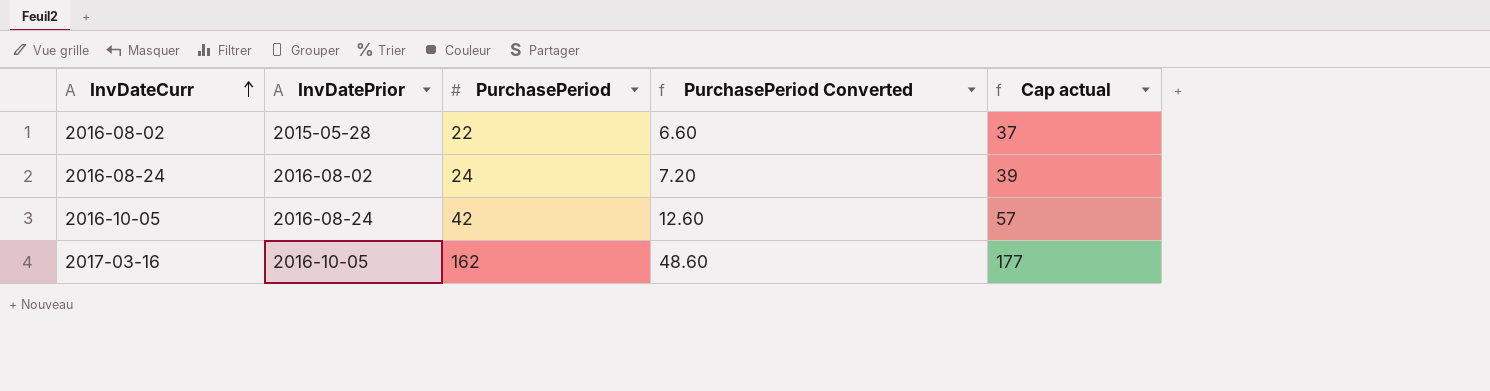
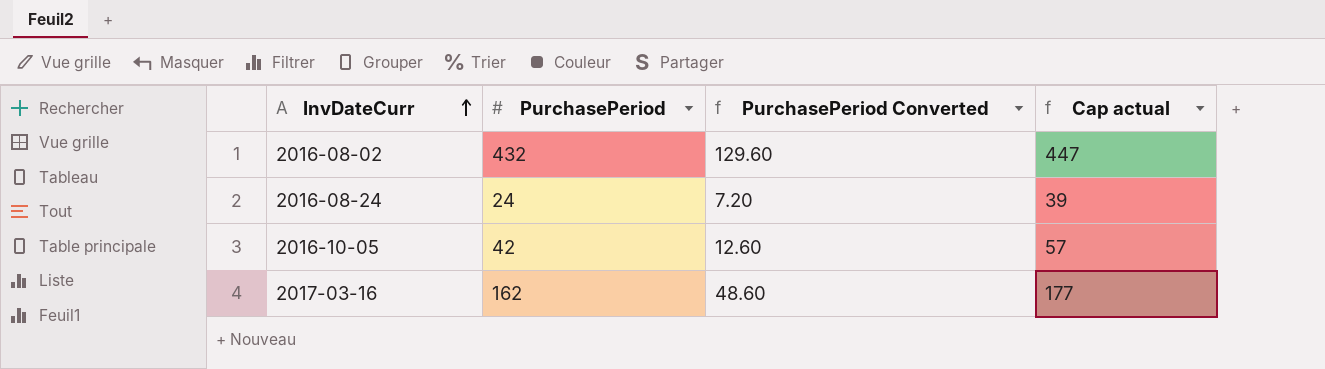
column InvDatePrior | position: 2 -> none
2016-08-02 | PurchasePeriod: 22 -> 432
2016-08-02 | PurchasePeriod Converted: 6.60 -> 129.60
2016-08-02 | Cap actual: 37 -> 447

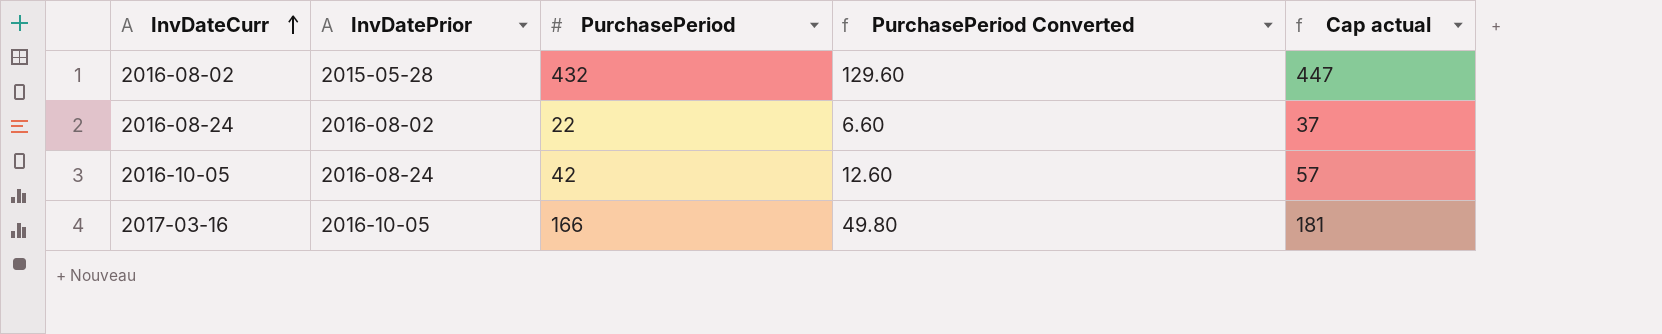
column InvDatePrior | position: none -> 2
2016-08-24 | PurchasePeriod: 24 -> 22
2016-08-24 | PurchasePeriod Converted: 7.20 -> 6.60
2016-08-24 | Cap actual: 39 -> 37
2017-03-16 | PurchasePeriod: 162 -> 166
2017-03-16 | PurchasePeriod Converted: 48.60 -> 49.80
2017-03-16 | Cap actual: 177 -> 181

